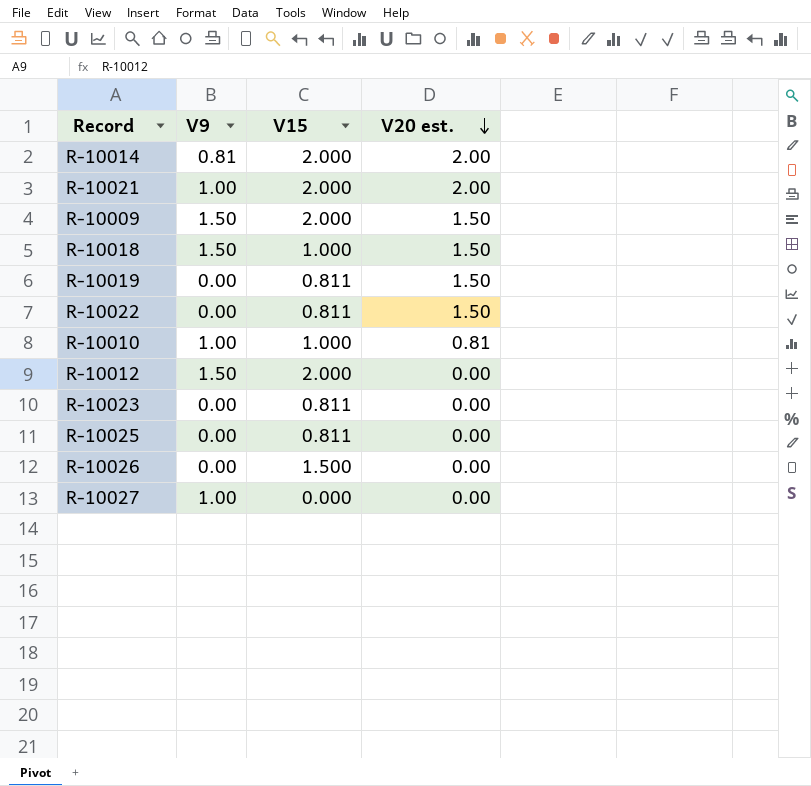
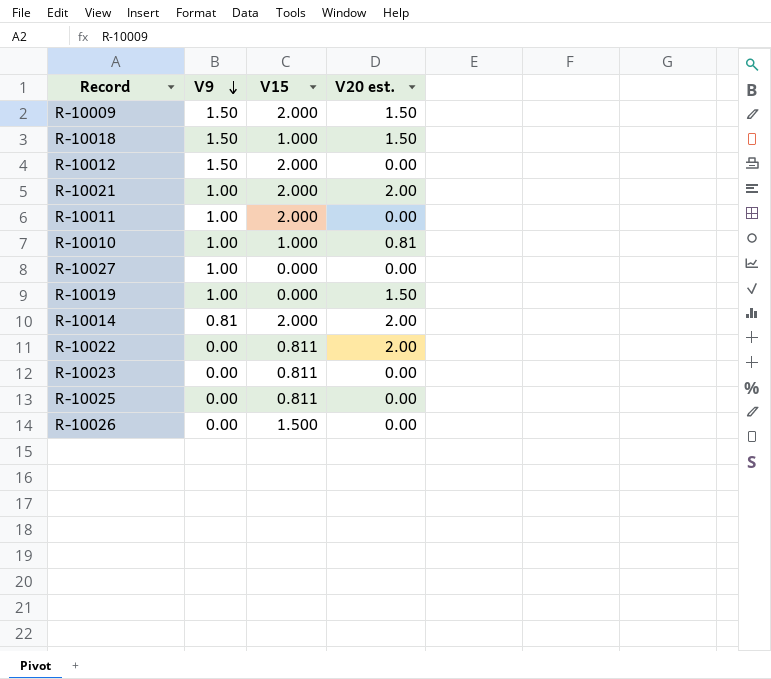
row order: V20 est. descending -> V9 descending
row R-10011: none -> 1.00 | 2.000 | 0.00
R-10019 | V9: 0.00 -> 1.00
R-10019 | V15: 0.811 -> 0.000
R-10022 | V20 est.: 1.50 -> 2.00

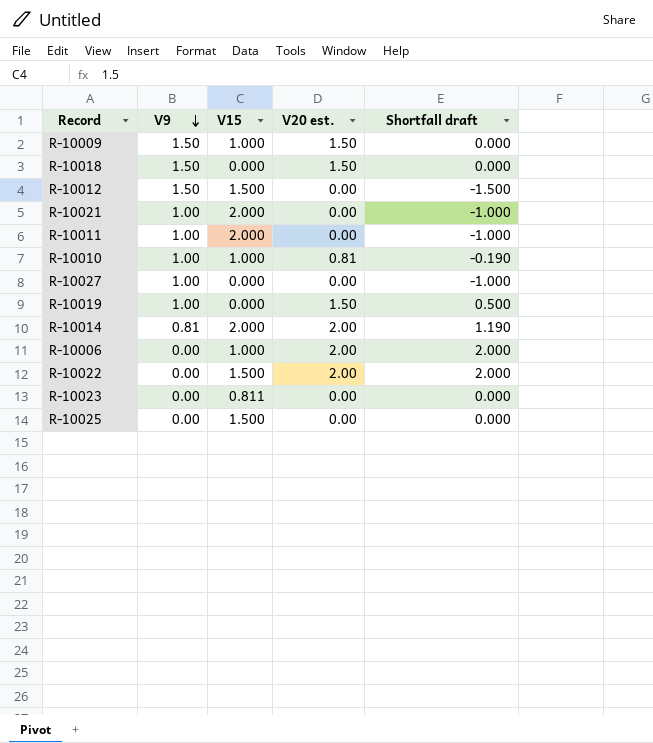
column Shortfall draft | formula: none -> [V20 est.] - [V9]
row R-10026: 0.00 | 1.500 | 0.00 -> none
R-10009 | V15: 2.000 -> 1.000
R-10018 | V15: 1.000 -> 0.000
R-10012 | V15: 2.000 -> 1.500
R-10021 | V20 est.: 2.00 -> 0.00
row R-10006: none -> 0.00 | 1.000 | 2.00 | 2.000
R-10022 | V15: 0.811 -> 1.500
R-10025 | V15: 0.811 -> 1.500

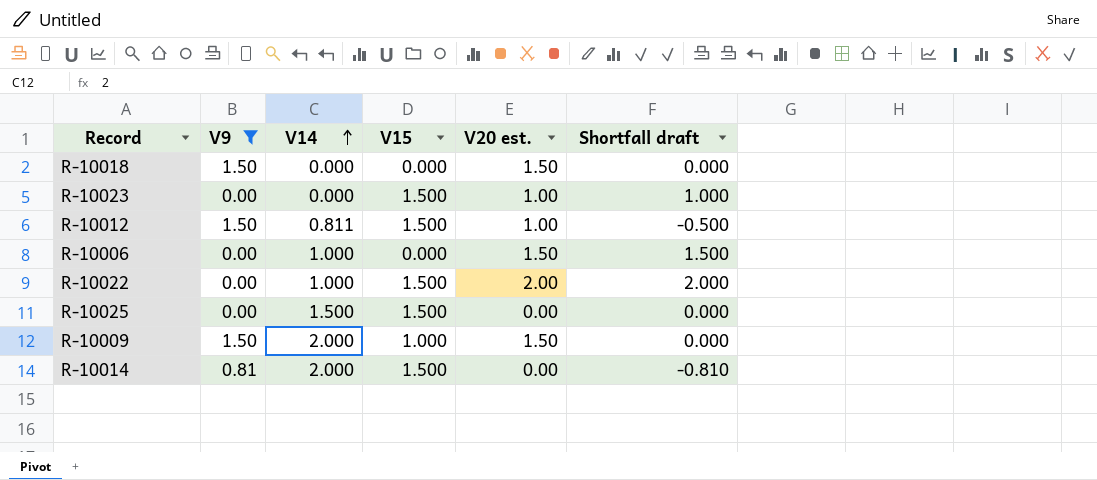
filter: none -> V9 != 1.00
row order: V9 descending -> V14 ascending
column V14 | position: none -> 3
R-10023 | V15: 0.811 -> 1.500
R-10023 | V20 est.: 0.00 -> 1.00
R-10023 | Shortfall draft: 0.000 -> 1.000
R-10012 | V20 est.: 0.00 -> 1.00
R-10012 | Shortfall draft: -1.500 -> -0.500
R-10006 | V15: 1.000 -> 0.000
R-10006 | V20 est.: 2.00 -> 1.50
R-10006 | Shortfall draft: 2.000 -> 1.500
R-10014 | V15: 2.000 -> 1.500
R-10014 | V20 est.: 2.00 -> 0.00
R-10014 | Shortfall draft: 1.190 -> -0.810

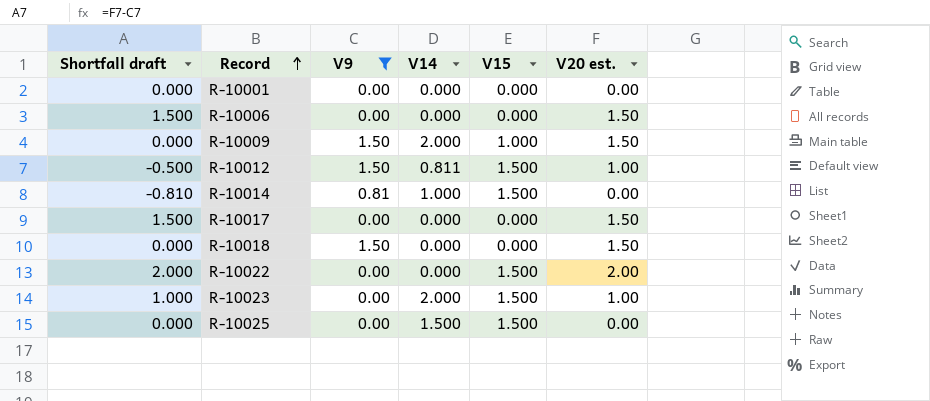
row order: V14 ascending -> Record ascending
column Shortfall draft | position: 6 -> 1
row R-10001: none -> 0.000 | 0.00 | 0.000 | 0.000 | 0.00
R-10006 | V14: 1.000 -> 0.000
R-10014 | V14: 2.000 -> 1.000
row R-10017: none -> 1.500 | 0.00 | 0.000 | 0.000 | 1.50
R-10022 | V14: 1.000 -> 0.000
R-10023 | V14: 0.000 -> 2.000

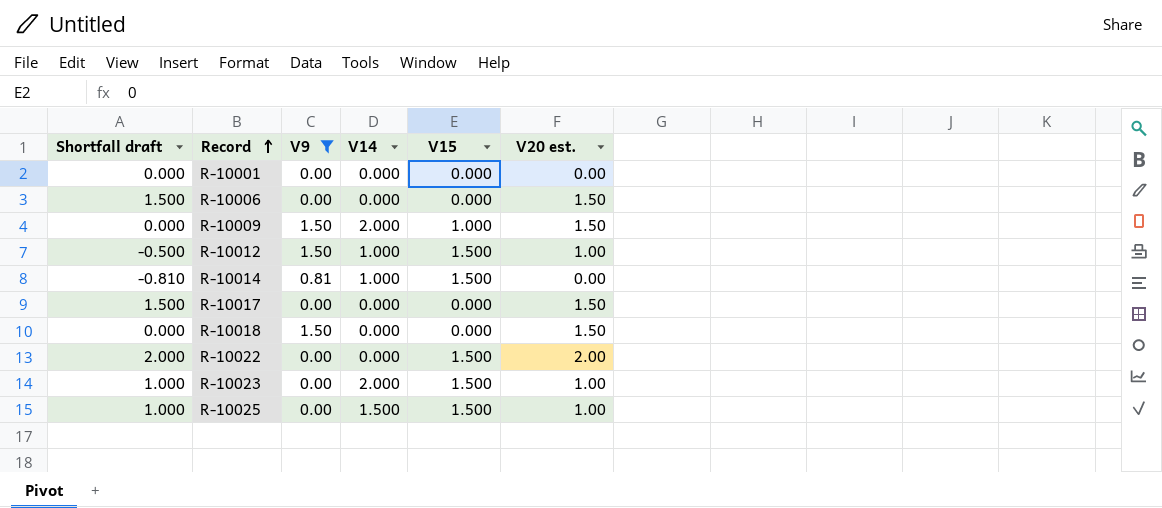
R-10012 | V14: 0.811 -> 1.000
R-10025 | Shortfall draft: 0.000 -> 1.000
R-10025 | V20 est.: 0.00 -> 1.00

